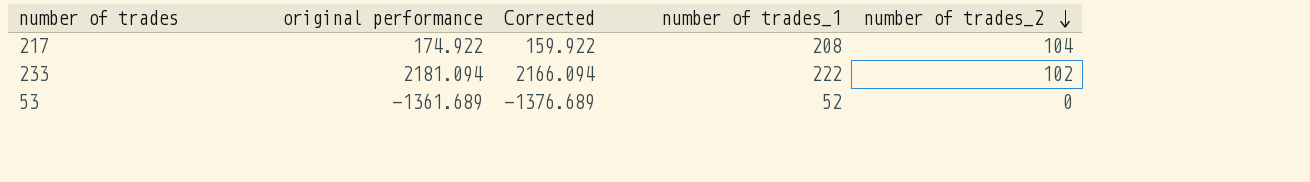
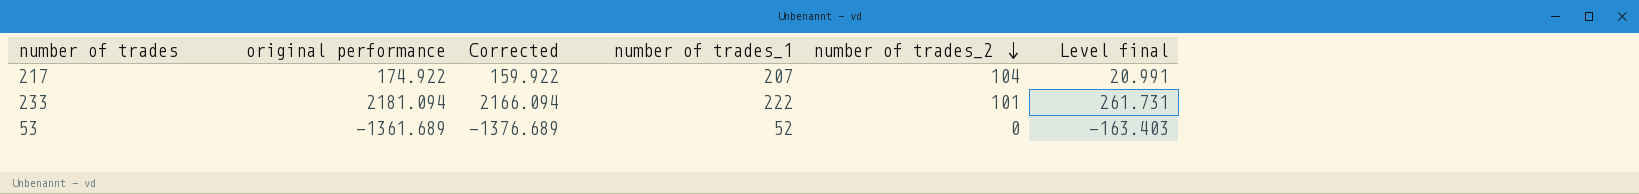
column Level final | formula: none -> [original performance] * 0.12
217 | number of trades_1: 208 -> 207
233 | number of trades_2: 102 -> 101

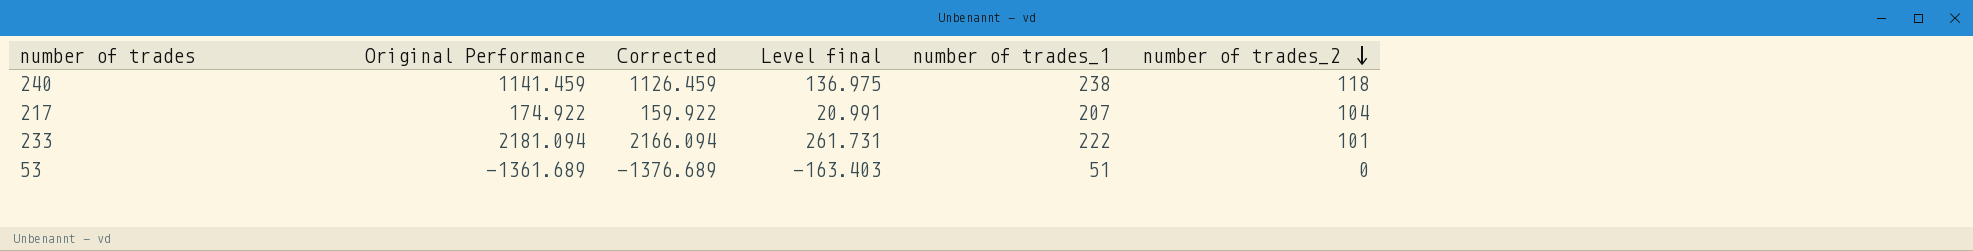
column name: original performance -> Original Performance
column Level final | position: 6 -> 4
row 240: none -> 1141.459 | 1126.459 | 136.975 | 238 | 118
53 | number of trades_1: 52 -> 51

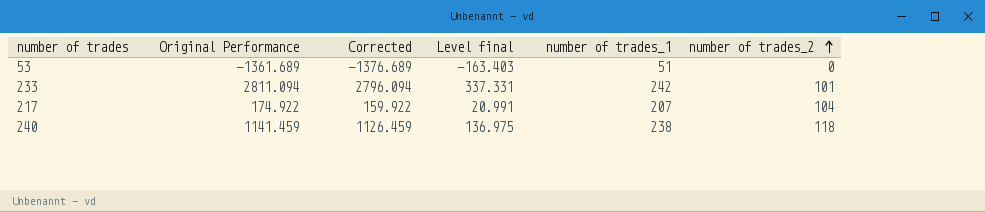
row order: number of trades_2 descending -> number of trades_2 ascending
233 | Original Performance: 2181.094 -> 2811.094
233 | Corrected: 2166.094 -> 2796.094
233 | Level final: 261.731 -> 337.331
233 | number of trades_1: 222 -> 242

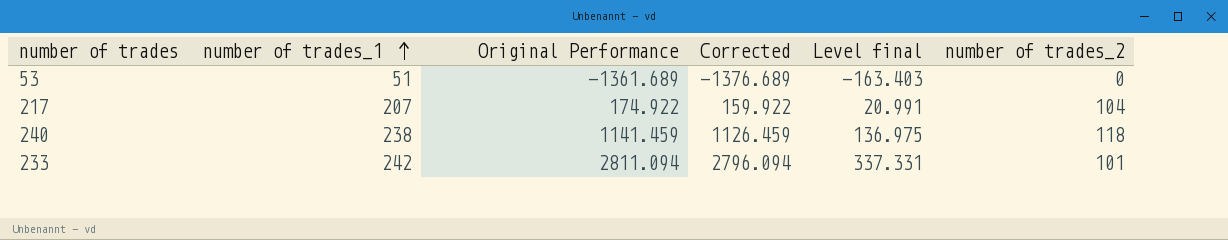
row order: number of trades_2 ascending -> number of trades_1 ascending
column number of trades_1 | position: 5 -> 2

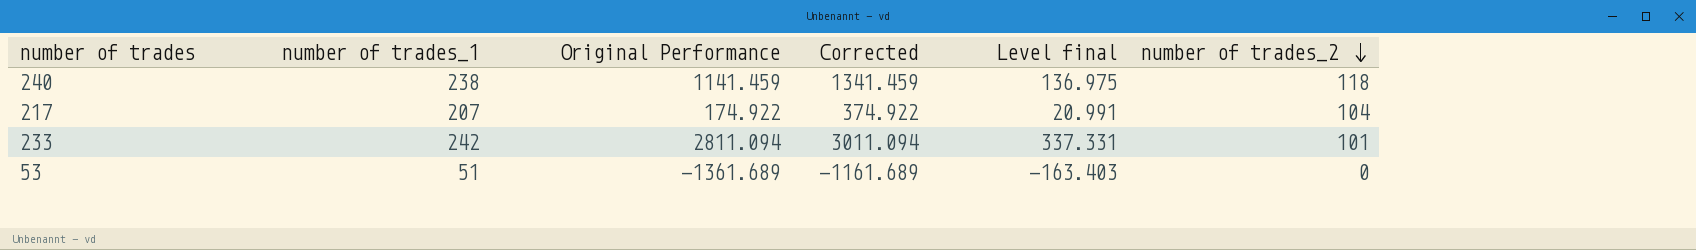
row order: number of trades_1 ascending -> number of trades_2 descending
column Corrected | formula: [Original Performance] - 15 -> [Original Performance] + 200

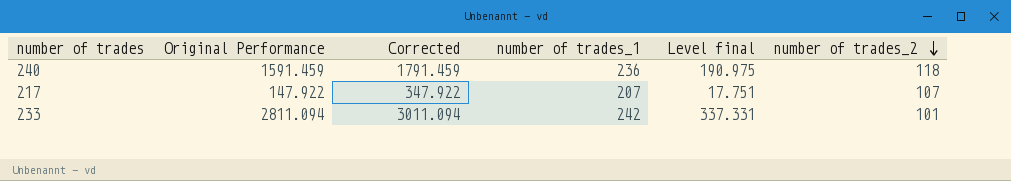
column number of trades_1 | position: 2 -> 4
row 53: 51 | -1361.689 | -1161.689 | -163.403 | 0 -> none
240 | Original Performance: 1141.459 -> 1591.459
240 | Corrected: 1341.459 -> 1791.459
240 | number of trades_1: 238 -> 236
240 | Level final: 136.975 -> 190.975
217 | Original Performance: 174.922 -> 147.922
217 | Corrected: 374.922 -> 347.922
217 | Level final: 20.991 -> 17.751
217 | number of trades_2: 104 -> 107

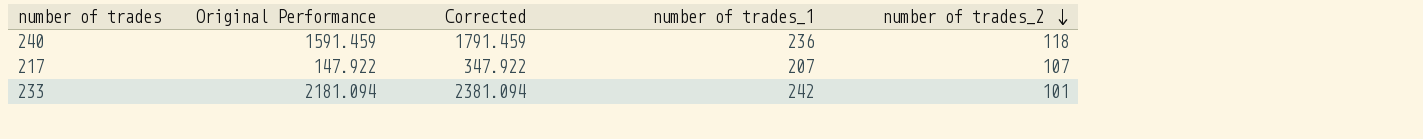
column Level final | formula: [Original Performance] * 0.12 -> none
233 | Original Performance: 2811.094 -> 2181.094
233 | Corrected: 3011.094 -> 2381.094

